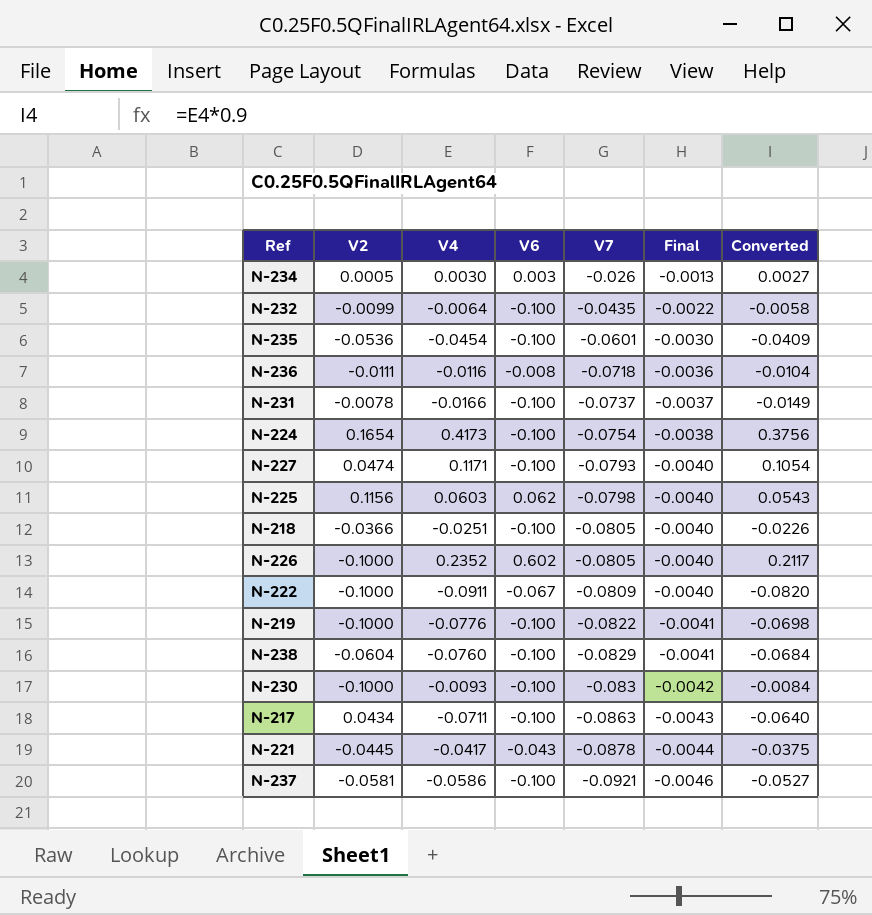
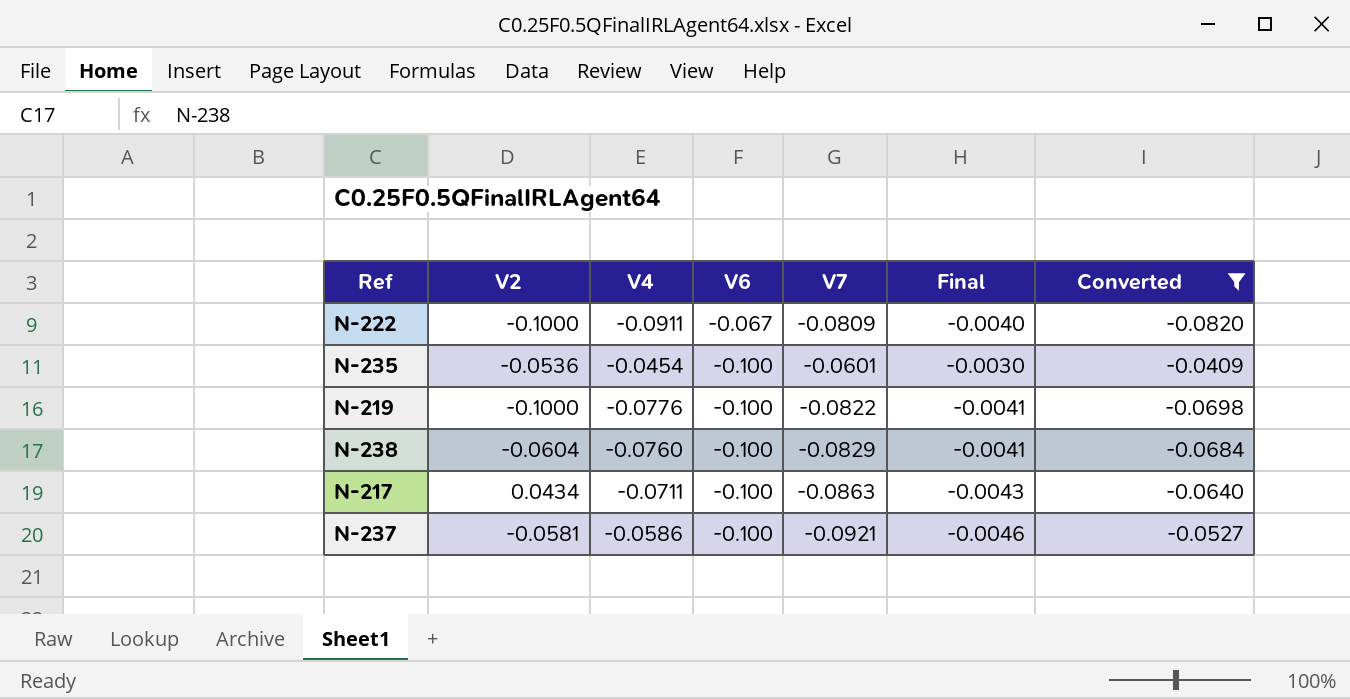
filter: none -> Converted <= -0.0409
row order: V7 descending -> V6 descending

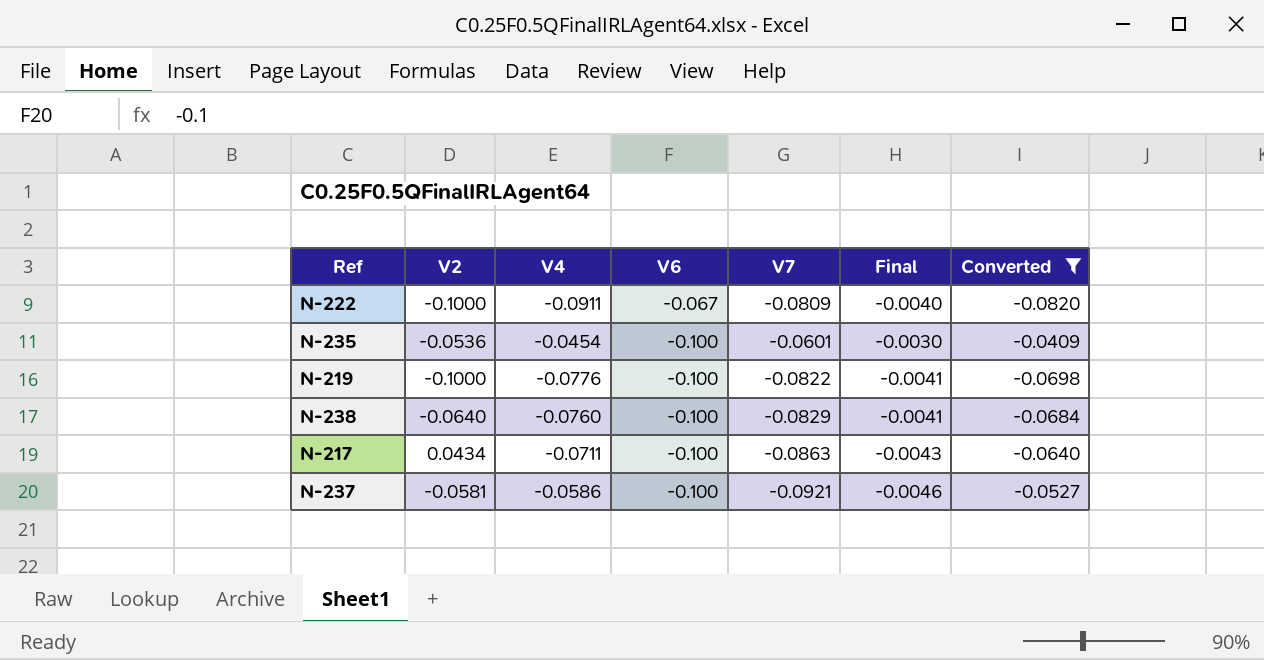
N-238 | V2: -0.0604 -> -0.0640

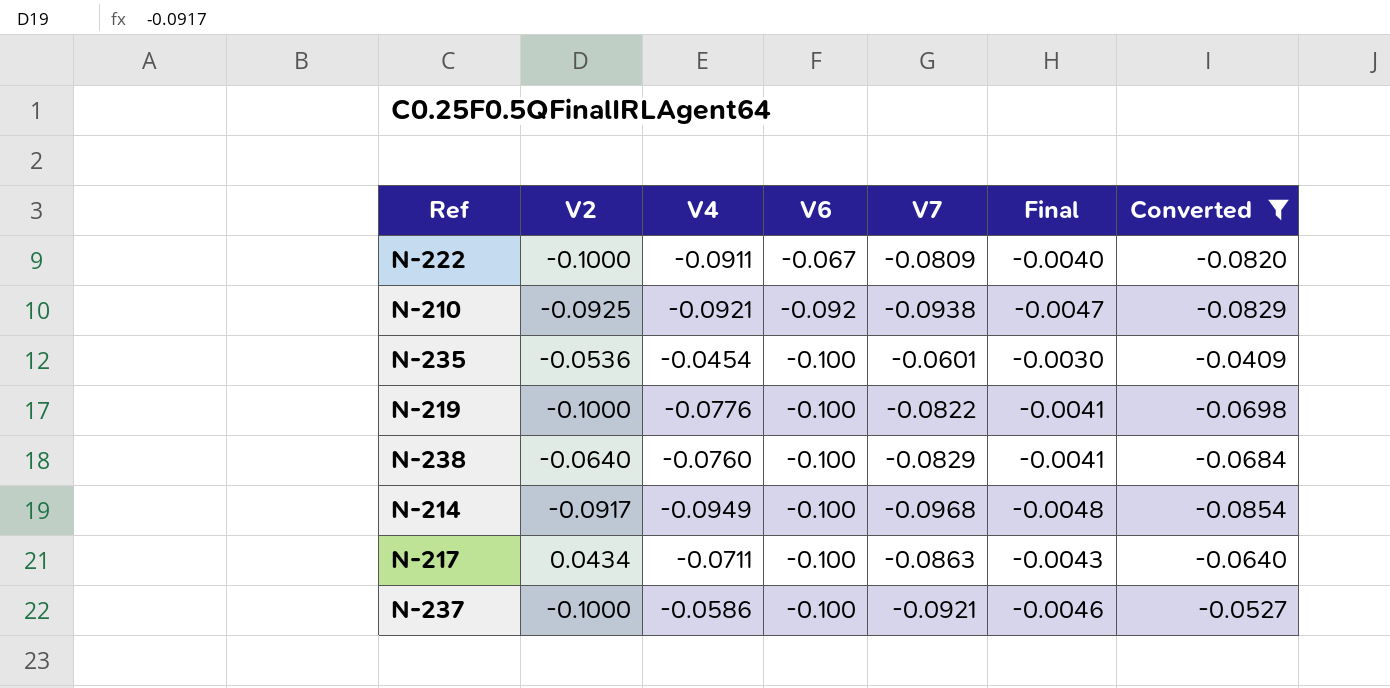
row N-210: none -> -0.0925 | -0.0921 | -0.092 | -0.0938 | -0.0047 | -0.0829
row N-214: none -> -0.0917 | -0.0949 | -0.100 | -0.0968 | -0.0048 | -0.0854
N-237 | V2: -0.0581 -> -0.1000

